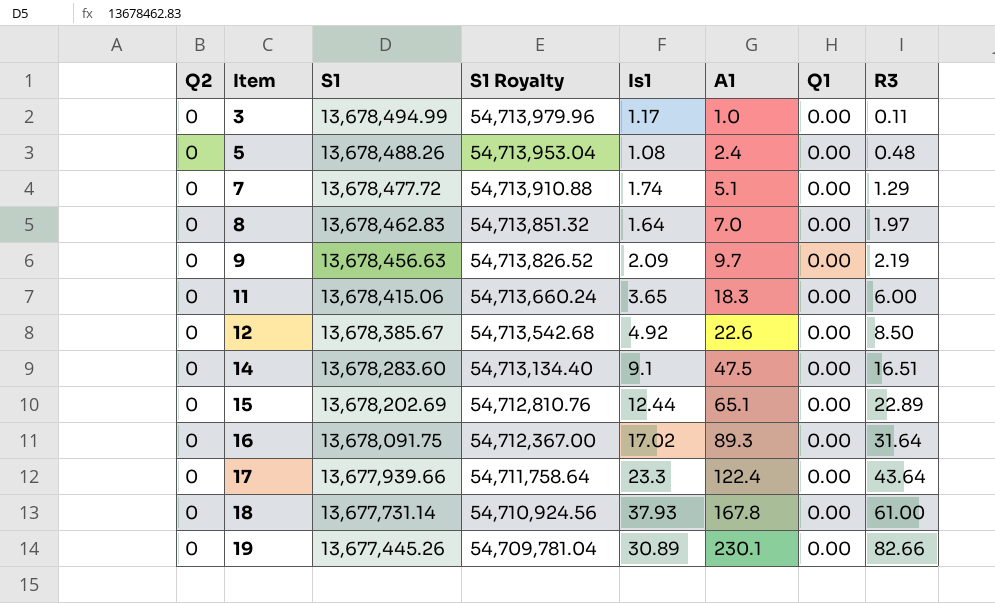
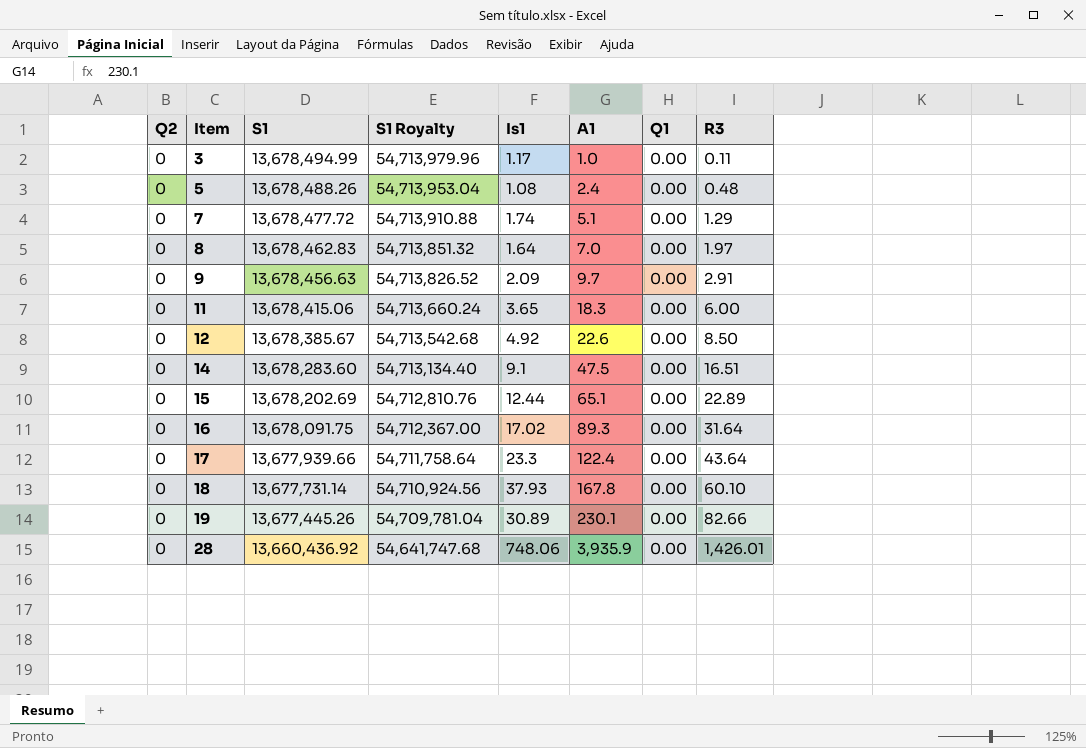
9 | R3: 2.19 -> 2.91
18 | R3: 61.00 -> 60.10
row 28: none -> 0 | 13,660,436.92 | 54,641,747.68 | 748.06 | 3,935.9 | 0.00 | 1,426.01

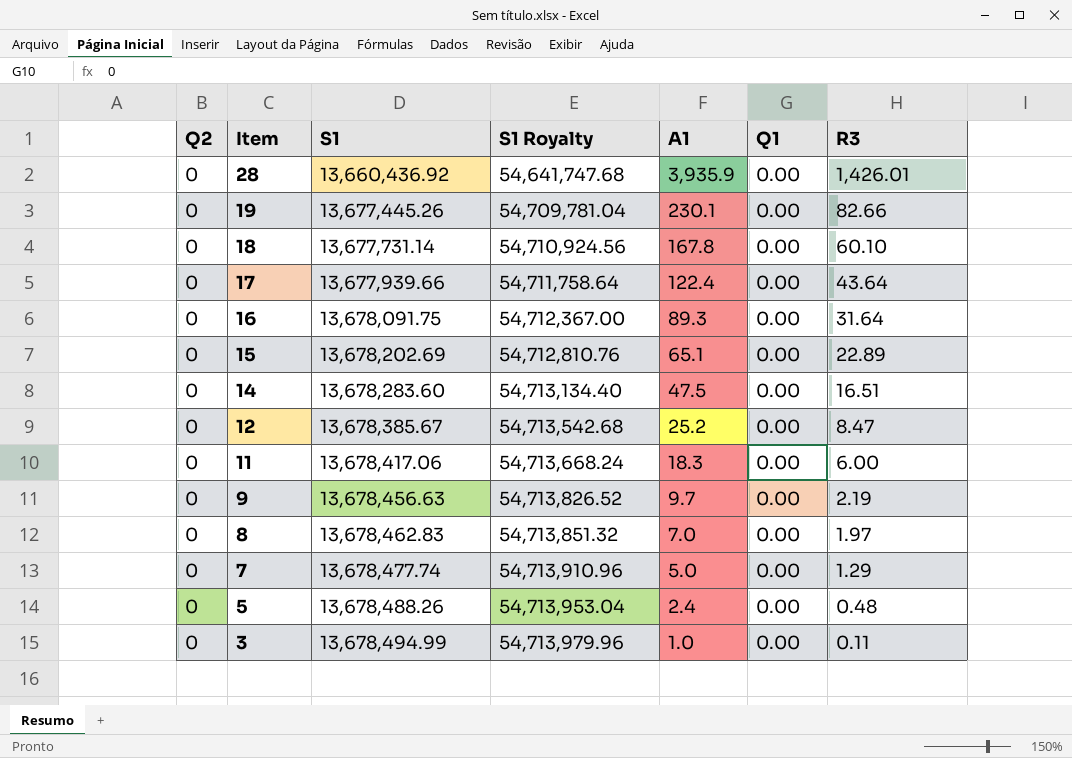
row order: Item ascending -> Item descending
column Is1 | position: 5 -> none
12 | A1: 22.6 -> 25.2
12 | R3: 8.50 -> 8.47
11 | S1: 13,678,415.06 -> 13,678,417.06
11 | S1 Royalty: 54,713,660.24 -> 54,713,668.24
9 | R3: 2.91 -> 2.19
7 | S1: 13,678,477.72 -> 13,678,477.74
7 | S1 Royalty: 54,713,910.88 -> 54,713,910.96
7 | A1: 5.1 -> 5.0

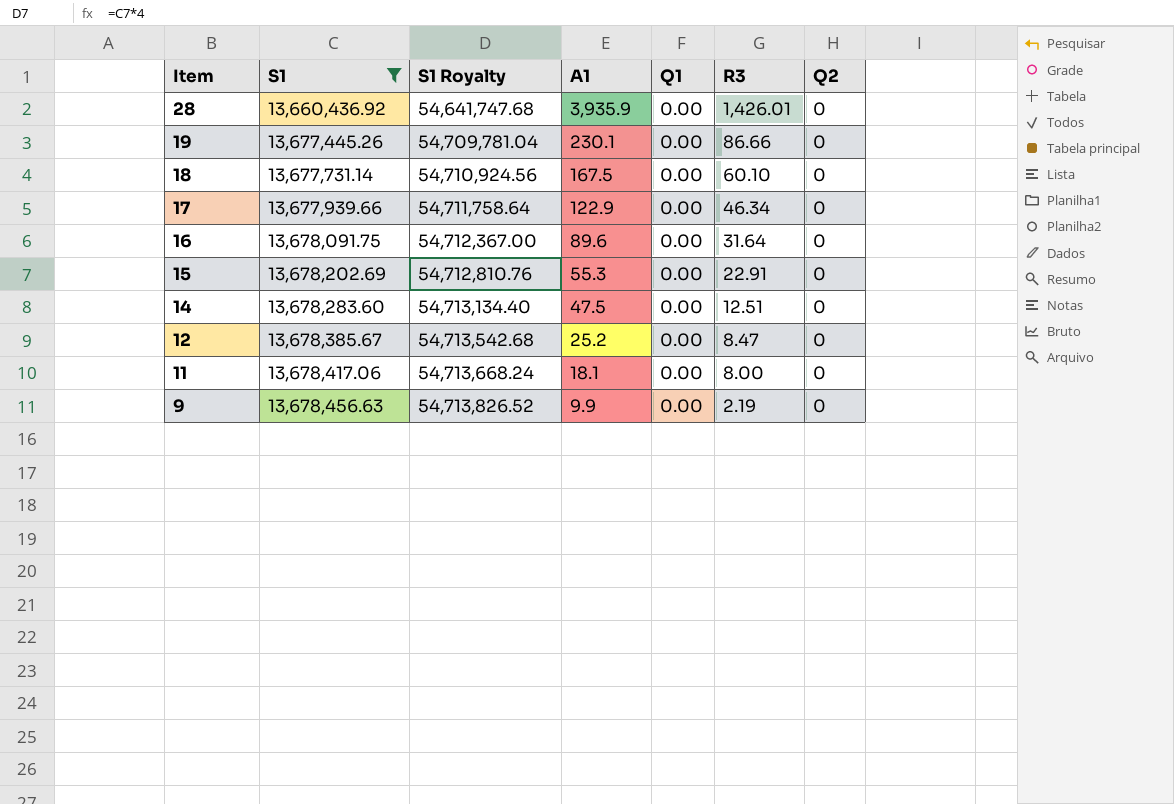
filter: none -> S1 <= 13,678,456.63
column Q2 | position: 1 -> 7
19 | R3: 82.66 -> 86.66
18 | A1: 167.8 -> 167.5
17 | A1: 122.4 -> 122.9
17 | R3: 43.64 -> 46.34
16 | A1: 89.3 -> 89.6
15 | A1: 65.1 -> 55.3
15 | R3: 22.89 -> 22.91
14 | R3: 16.51 -> 12.51
11 | A1: 18.3 -> 18.1
11 | R3: 6.00 -> 8.00
9 | A1: 9.7 -> 9.9

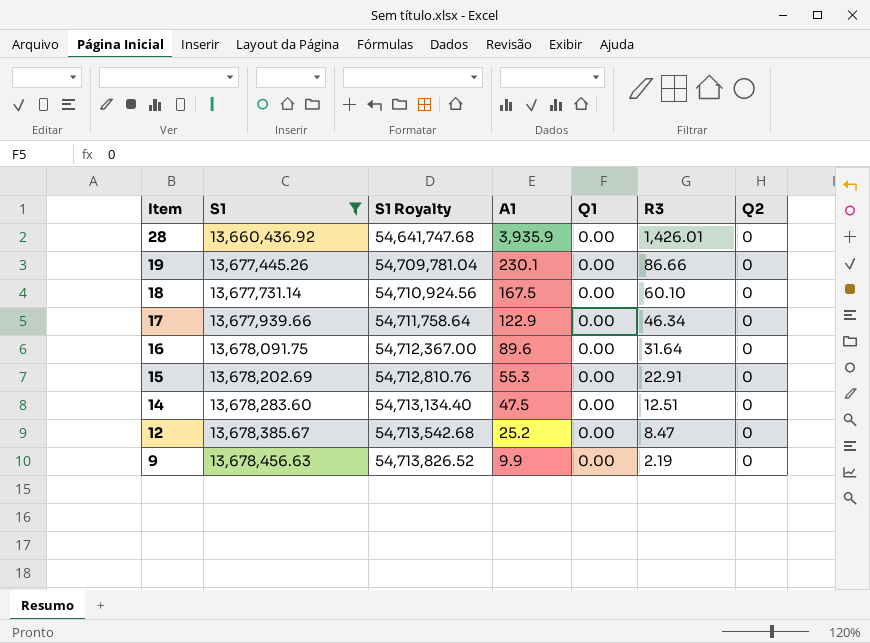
row 11: 13,678,417.06 | 54,713,668.24 | 18.1 | 0.00 | 8.00 | 0 -> none

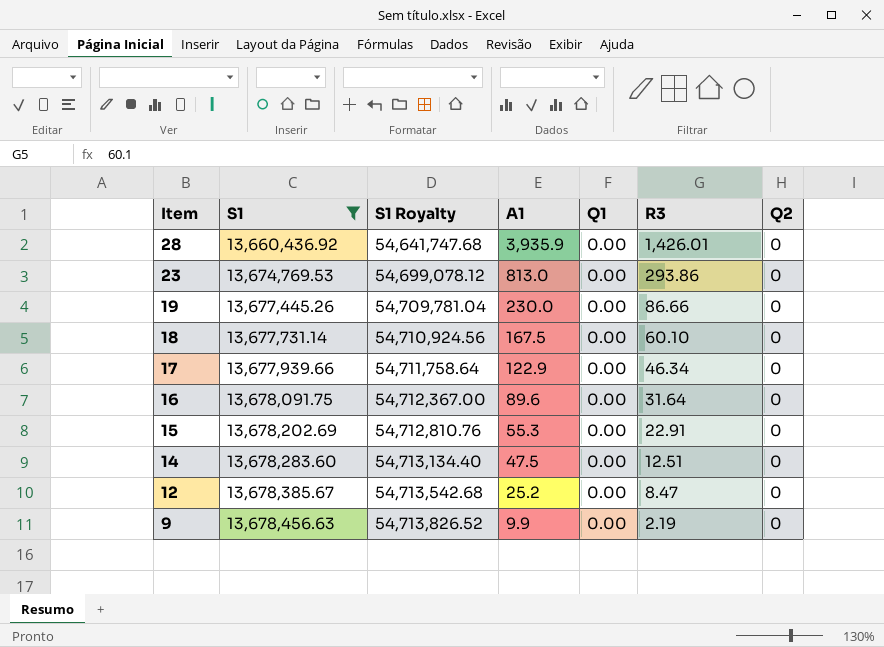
row 23: none -> 13,674,769.53 | 54,699,078.12 | 813.0 | 0.00 | 293.86 | 0
19 | A1: 230.1 -> 230.0

